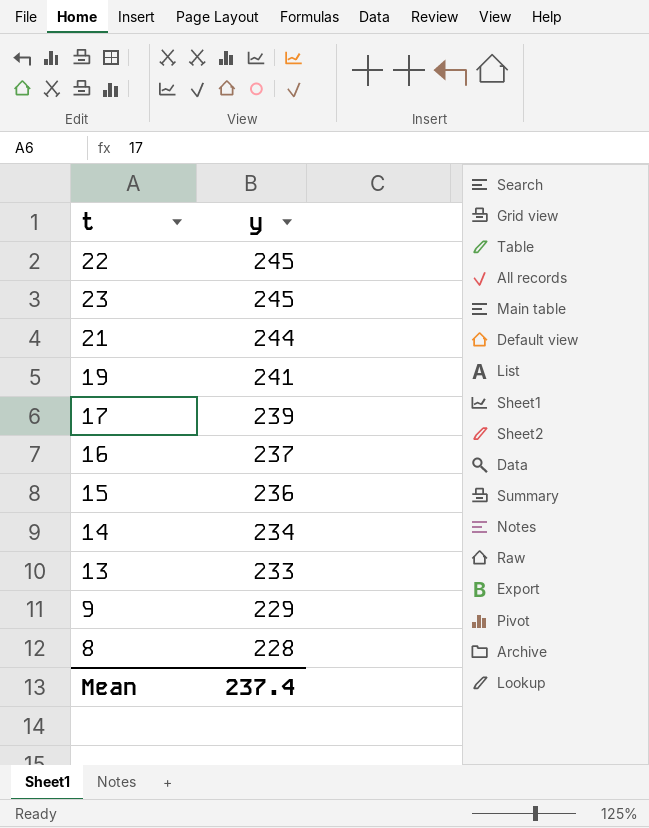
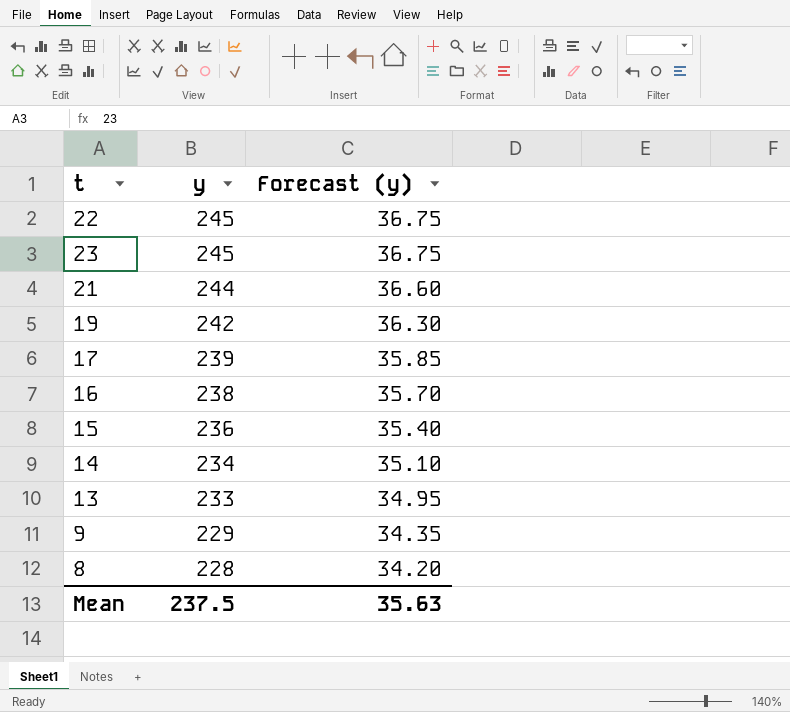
column Forecast (y) | formula: none -> [y] * 0.15
19 | y: 241 -> 242
16 | y: 237 -> 238
Mean | y: 237.4 -> 237.5

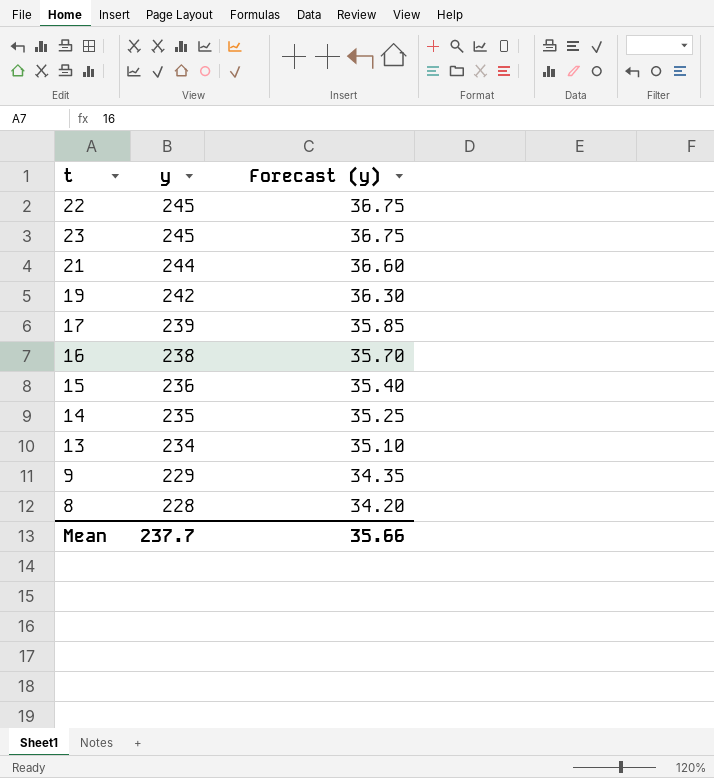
14 | y: 234 -> 235
14 | Forecast (y): 35.10 -> 35.25
13 | y: 233 -> 234
13 | Forecast (y): 34.95 -> 35.10
Mean | y: 237.5 -> 237.7
Mean | Forecast (y): 35.63 -> 35.66

